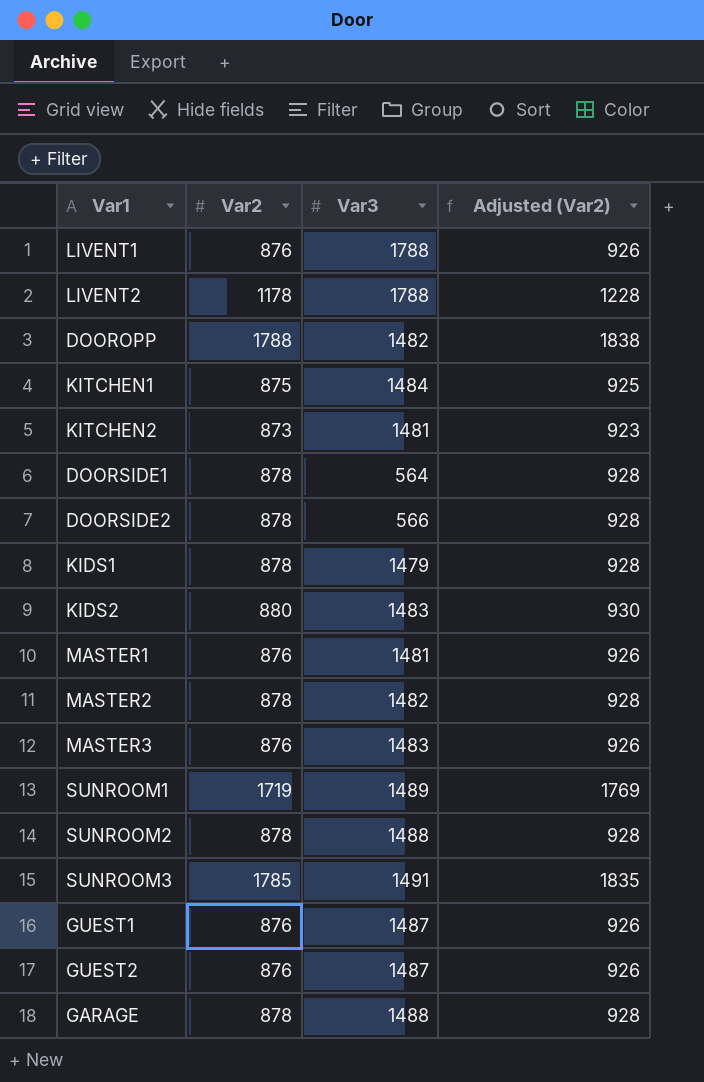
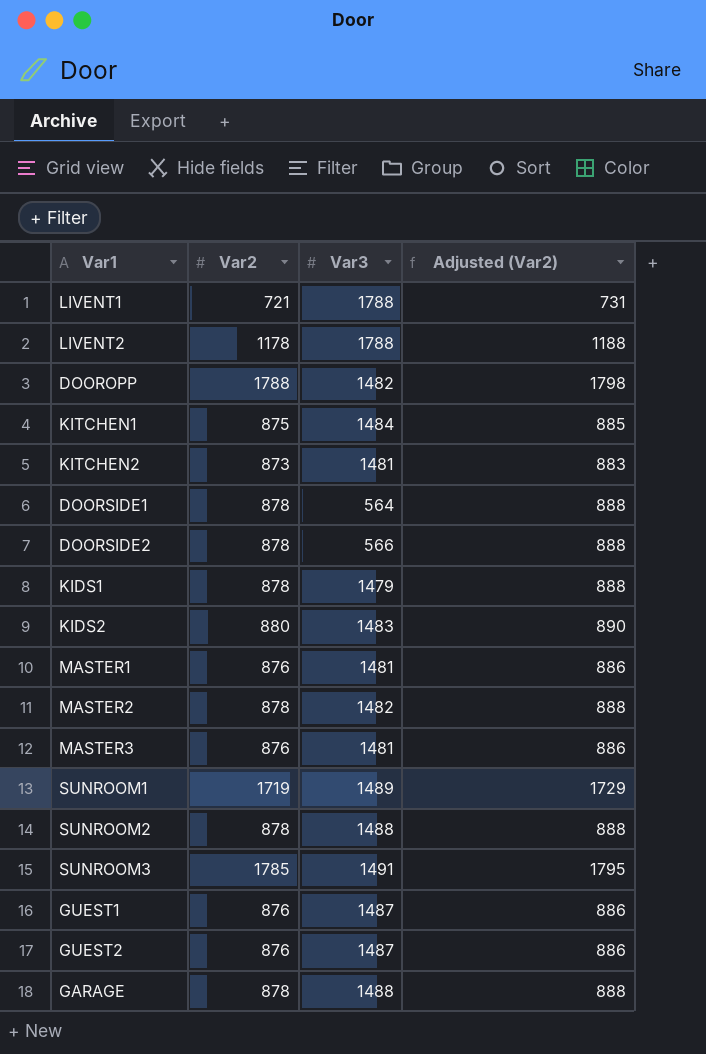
column Adjusted (Var2) | formula: [Var2] + 50 -> [Var2] + 10
LIVENT1 | Var2: 876 -> 721
MASTER3 | Var3: 1483 -> 1481

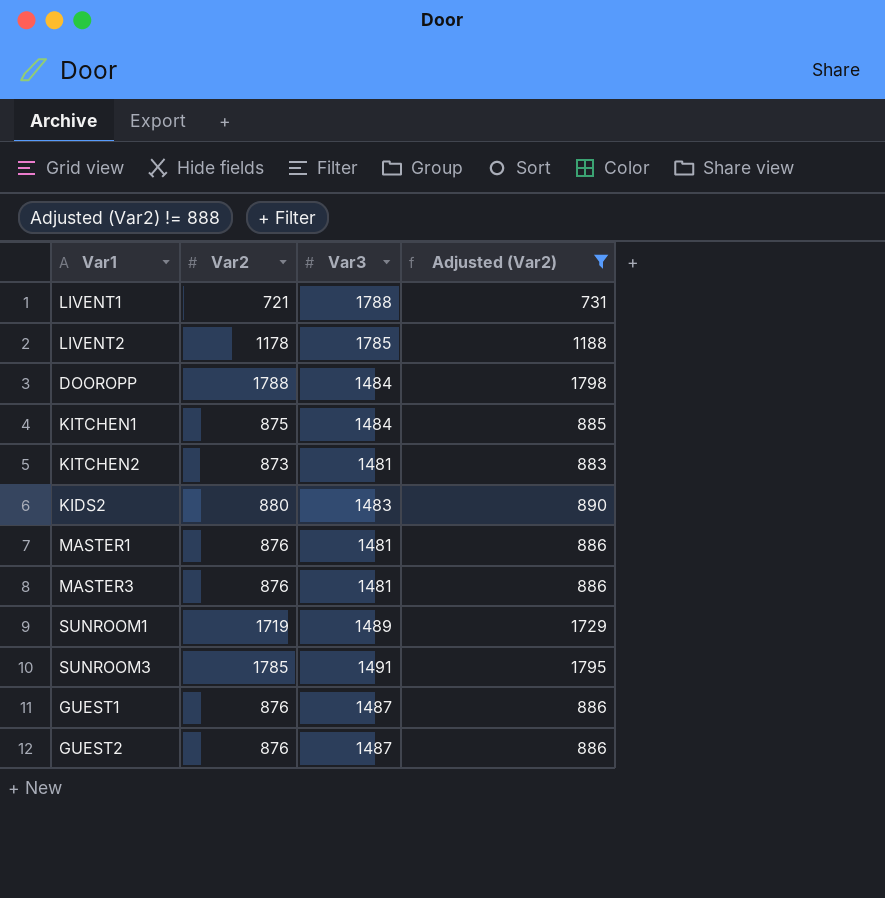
filter: none -> Adjusted (Var2) != 888
LIVENT2 | Var3: 1788 -> 1785
DOOROPP | Var3: 1482 -> 1484

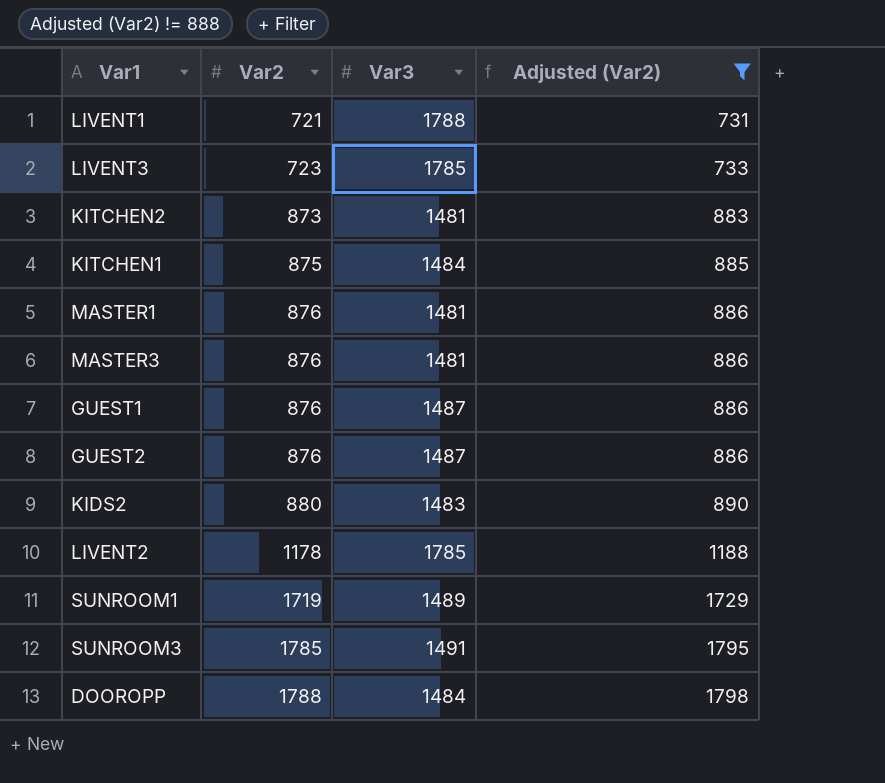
row order: none -> Var2 ascending
row LIVENT3: none -> 723 | 1785 | 733

